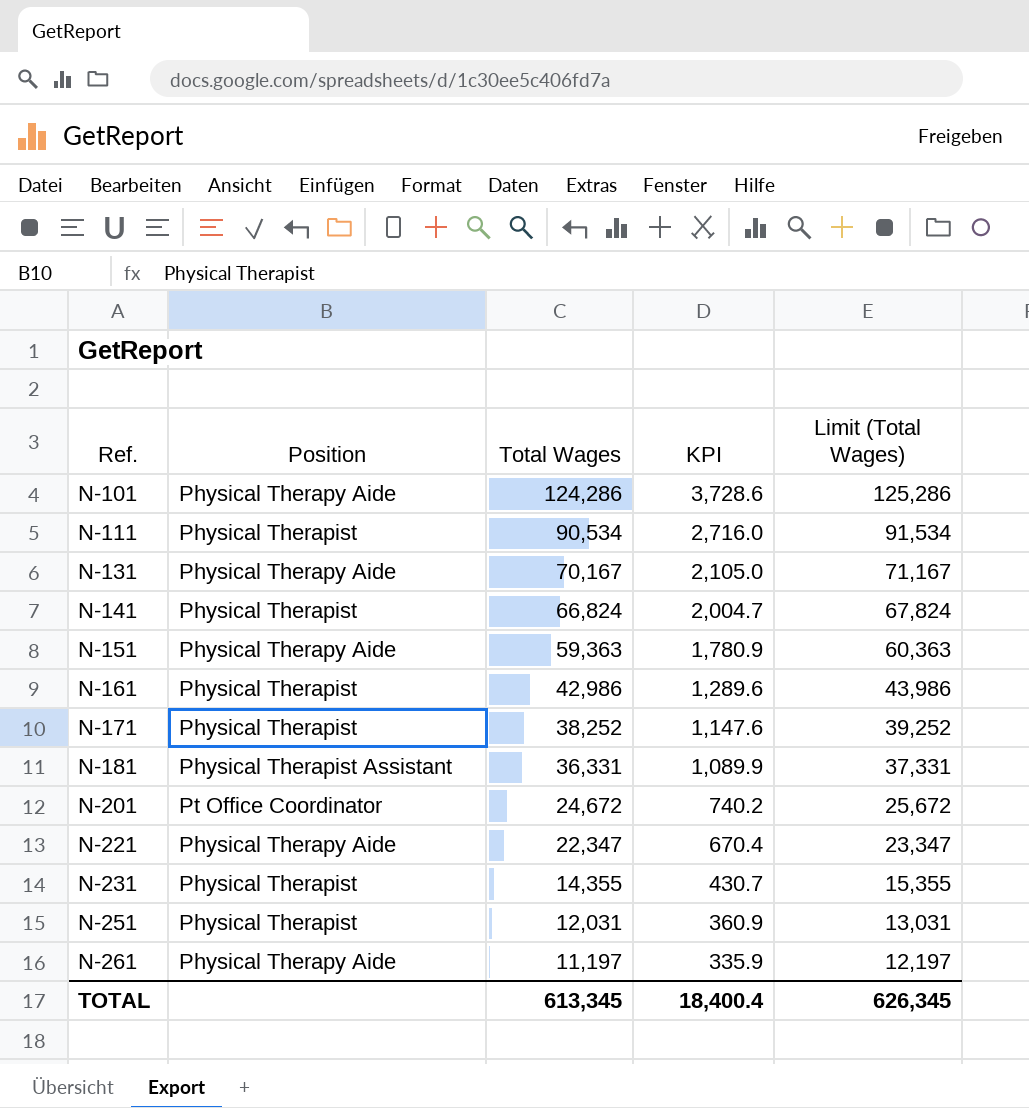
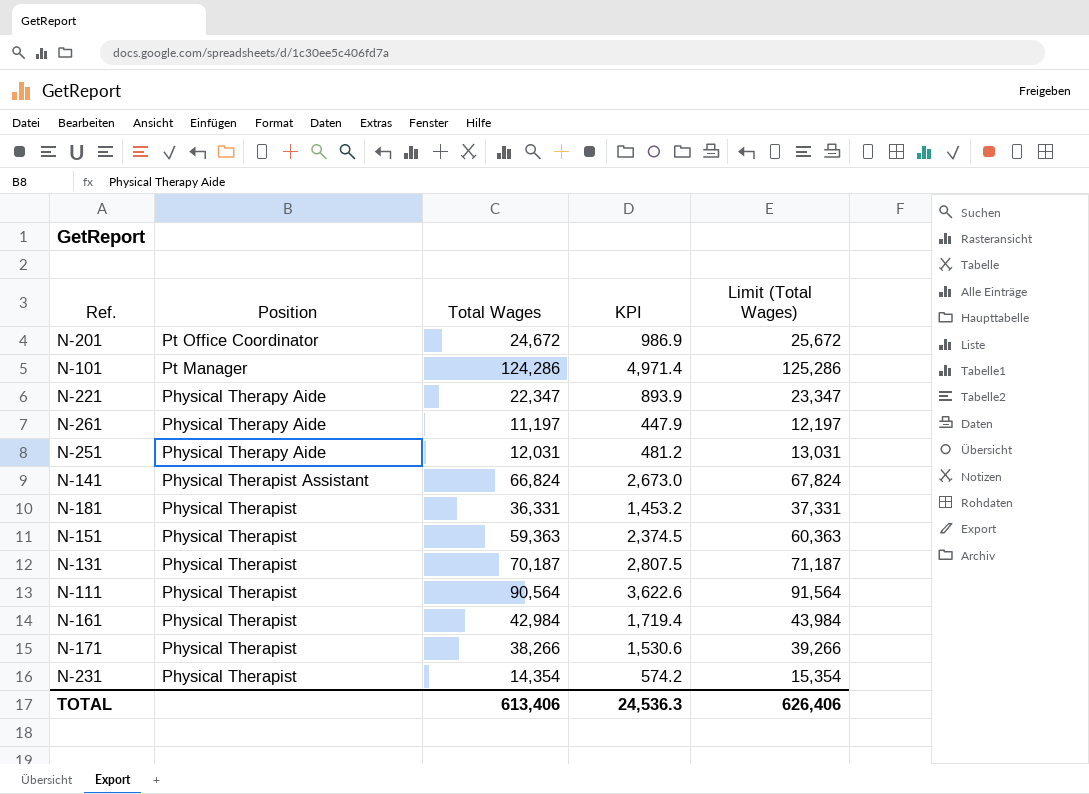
row order: Ref. ascending -> Position descending
column KPI | formula: [Total Wages] * 0.03 -> [Total Wages] * 0.04
N-101 | Position: Physical Therapy Aide -> Pt Manager
N-251 | Position: Physical Therapist -> Physical Therapy Aide
N-141 | Position: Physical Therapist -> Physical Therapist Assistant
N-181 | Position: Physical Therapist Assistant -> Physical Therapist
N-151 | Position: Physical Therapy Aide -> Physical Therapist
N-131 | Position: Physical Therapy Aide -> Physical Therapist
N-131 | Total Wages: 70,167 -> 70,187
N-131 | Limit (Total Wages): 71,167 -> 71,187
N-111 | Total Wages: 90,534 -> 90,564
N-111 | Limit (Total Wages): 91,534 -> 91,564
N-161 | Total Wages: 42,986 -> 42,984
N-161 | Limit (Total Wages): 43,986 -> 43,984
N-171 | Total Wages: 38,252 -> 38,266
N-171 | Limit (Total Wages): 39,252 -> 39,266
N-231 | Total Wages: 14,355 -> 14,354
N-231 | Limit (Total Wages): 15,355 -> 15,354
TOTAL | Total Wages: 613,345 -> 613,406
TOTAL | KPI: 18,400.4 -> 24,536.3
TOTAL | Limit (Total Wages): 626,345 -> 626,406

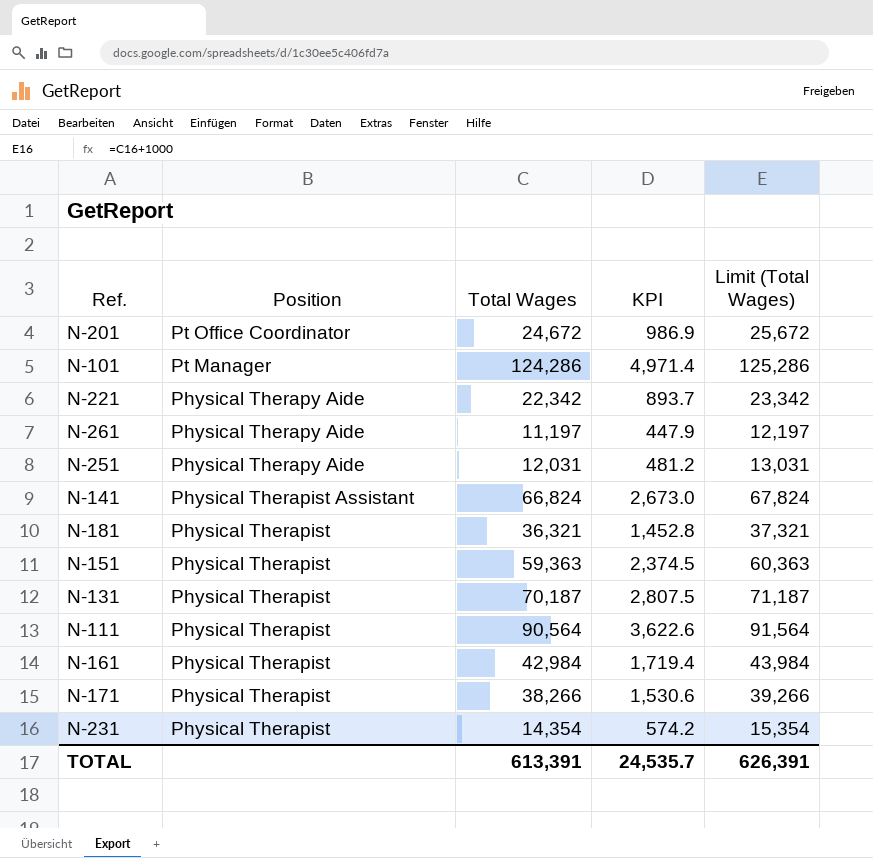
N-221 | Total Wages: 22,347 -> 22,342
N-221 | KPI: 893.9 -> 893.7
N-221 | Limit (Total Wages): 23,347 -> 23,342
N-181 | Total Wages: 36,331 -> 36,321
N-181 | KPI: 1,453.2 -> 1,452.8
N-181 | Limit (Total Wages): 37,331 -> 37,321
TOTAL | Total Wages: 613,406 -> 613,391
TOTAL | KPI: 24,536.3 -> 24,535.7
TOTAL | Limit (Total Wages): 626,406 -> 626,391

